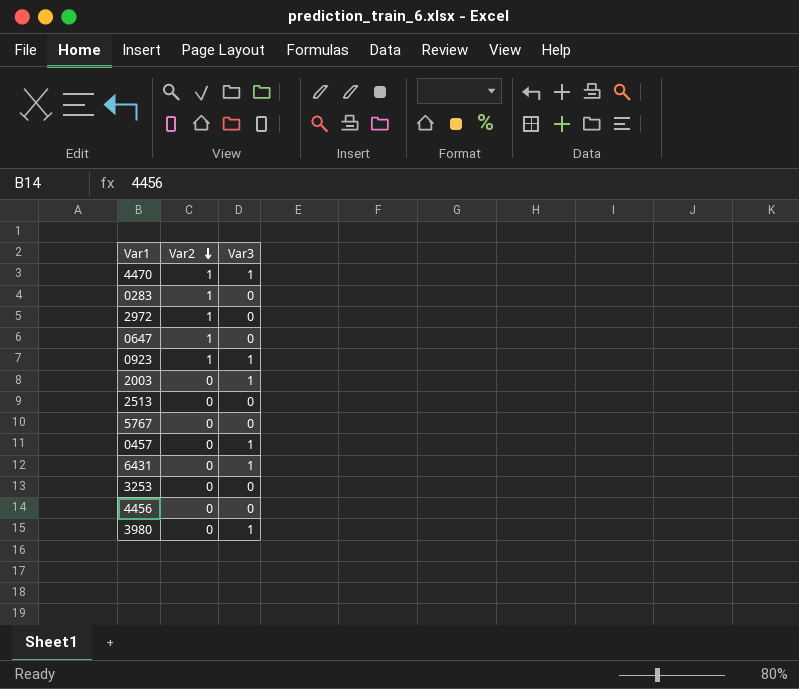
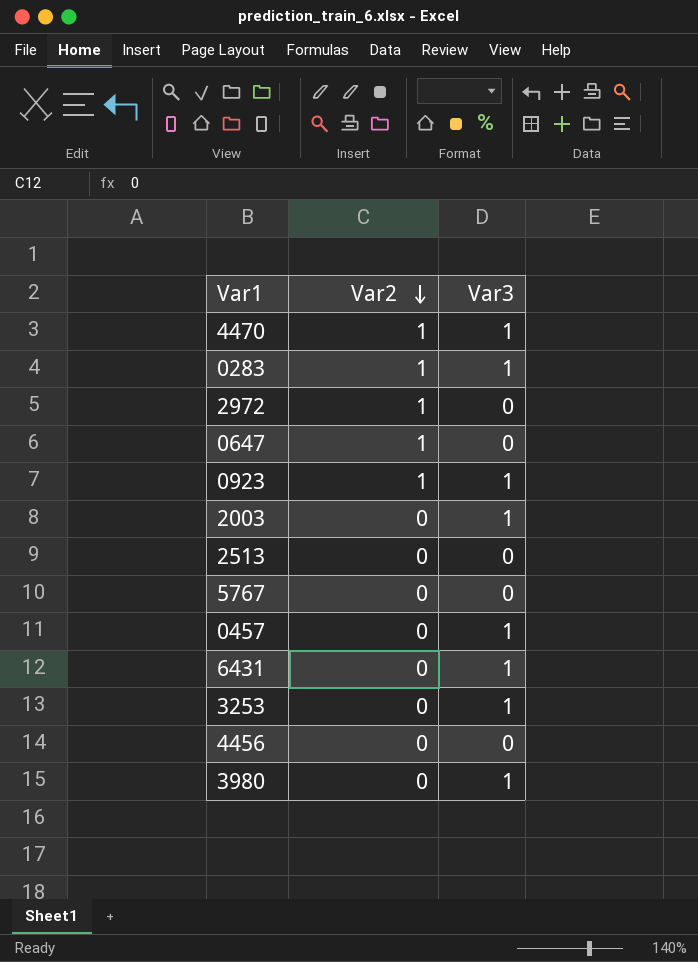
0283 | Var3: 0 -> 1
3253 | Var3: 0 -> 1

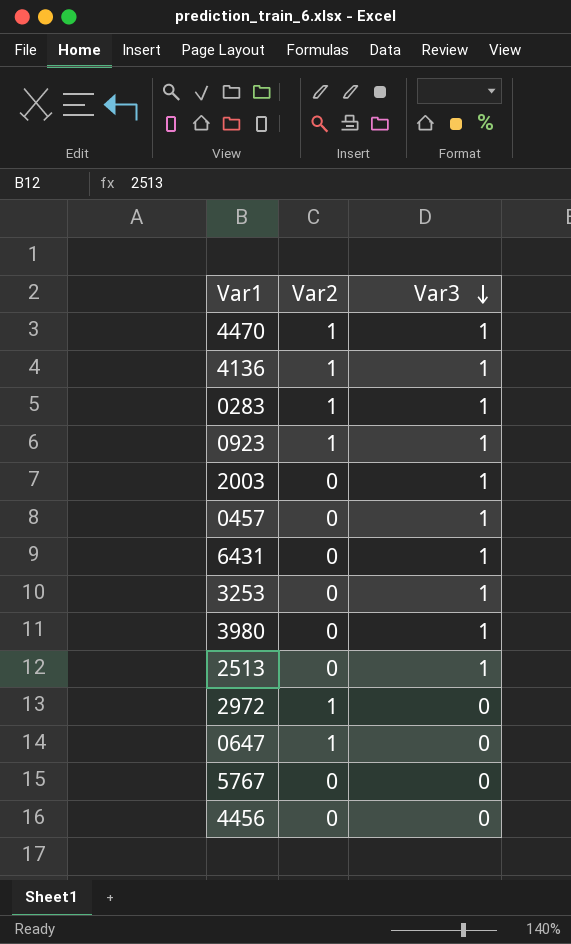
row order: Var2 descending -> Var3 descending
row 4136: none -> 1 | 1
2513 | Var3: 0 -> 1

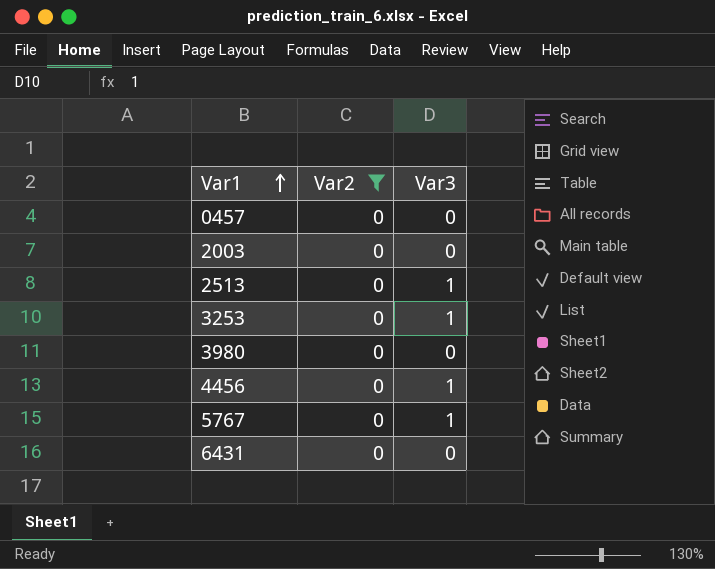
filter: none -> Var2 = 0
row order: Var3 descending -> Var1 ascending
0457 | Var3: 1 -> 0
2003 | Var3: 1 -> 0
3980 | Var3: 1 -> 0
4456 | Var3: 0 -> 1
5767 | Var3: 0 -> 1
6431 | Var3: 1 -> 0

